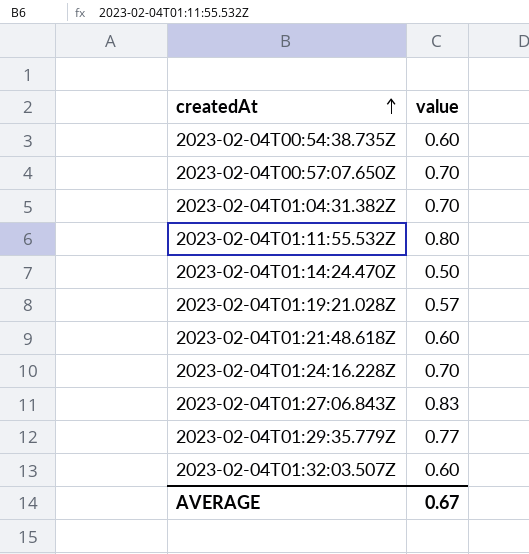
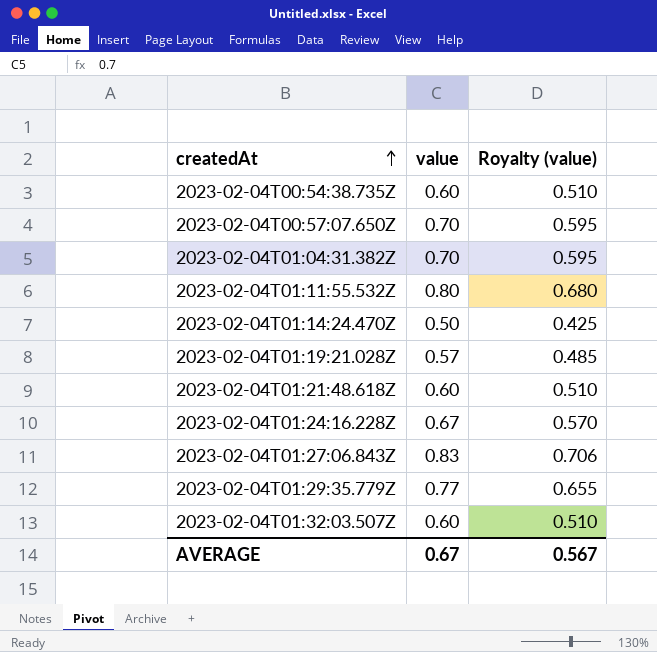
column Royalty (value) | formula: none -> [value] * 0.85
2023-02-04T01:24:16.228Z | value: 0.70 -> 0.67

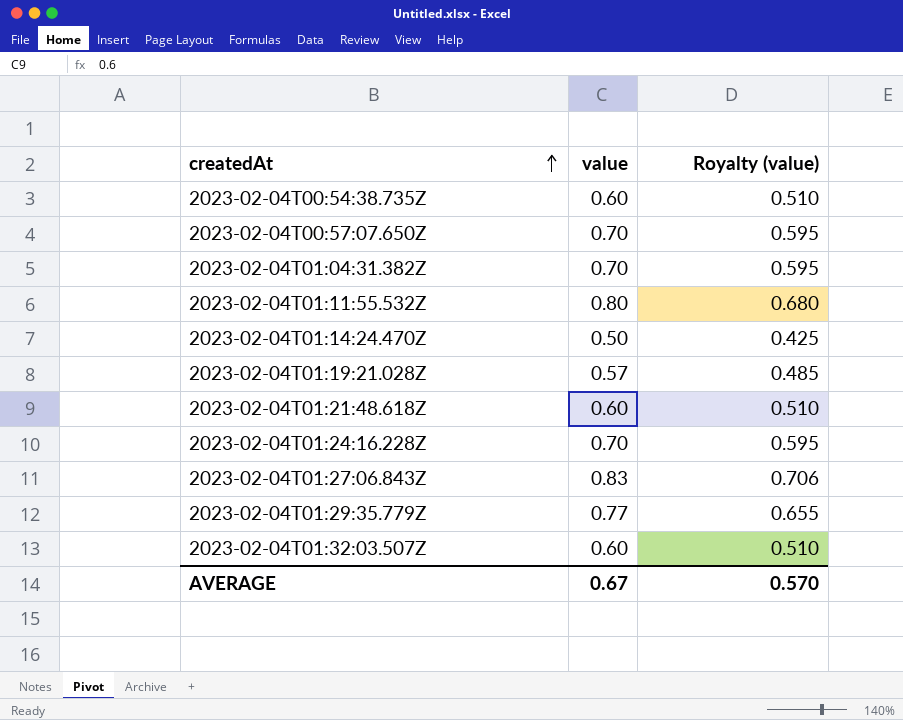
2023-02-04T01:24:16.228Z | value: 0.67 -> 0.70
2023-02-04T01:24:16.228Z | Royalty (value): 0.570 -> 0.595
AVERAGE | Royalty (value): 0.567 -> 0.570

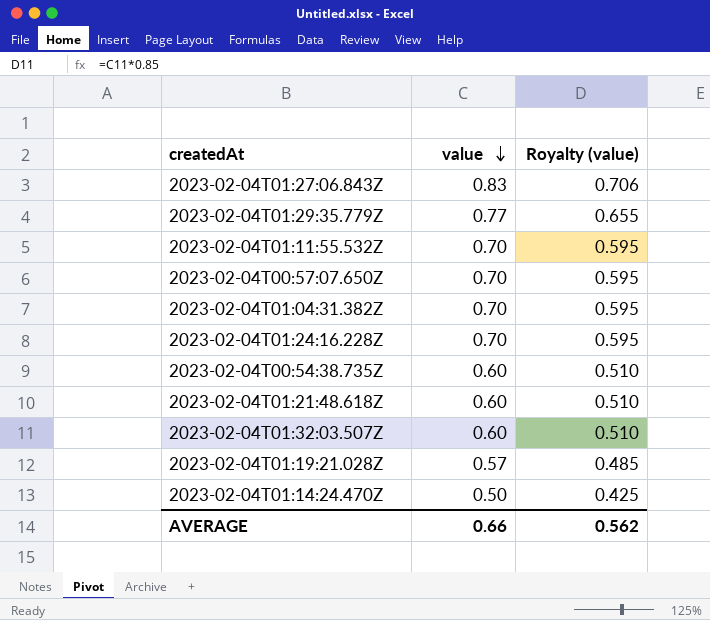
row order: createdAt ascending -> value descending
2023-02-04T01:11:55.532Z | value: 0.80 -> 0.70
2023-02-04T01:11:55.532Z | Royalty (value): 0.680 -> 0.595
AVERAGE | value: 0.67 -> 0.66
AVERAGE | Royalty (value): 0.570 -> 0.562

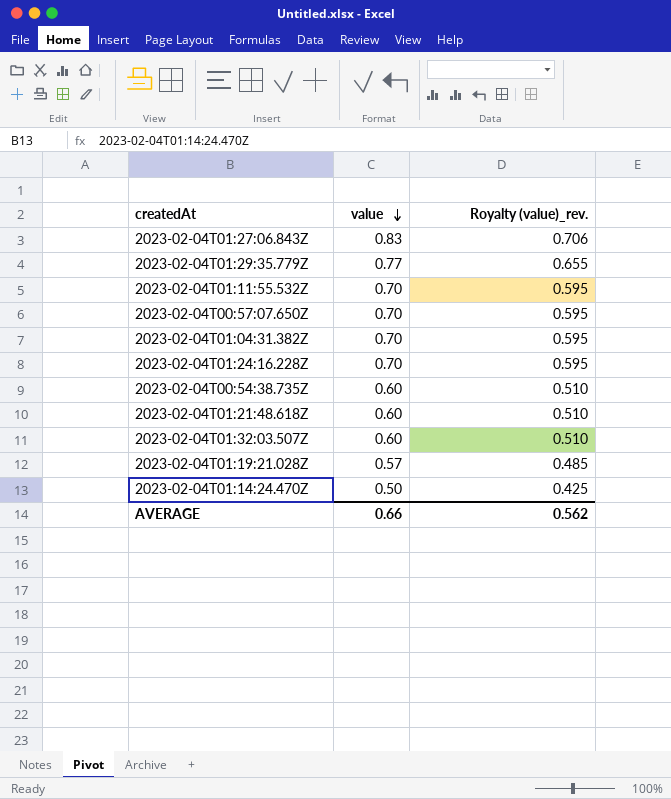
column name: Royalty (value) -> Royalty (value)_rev.

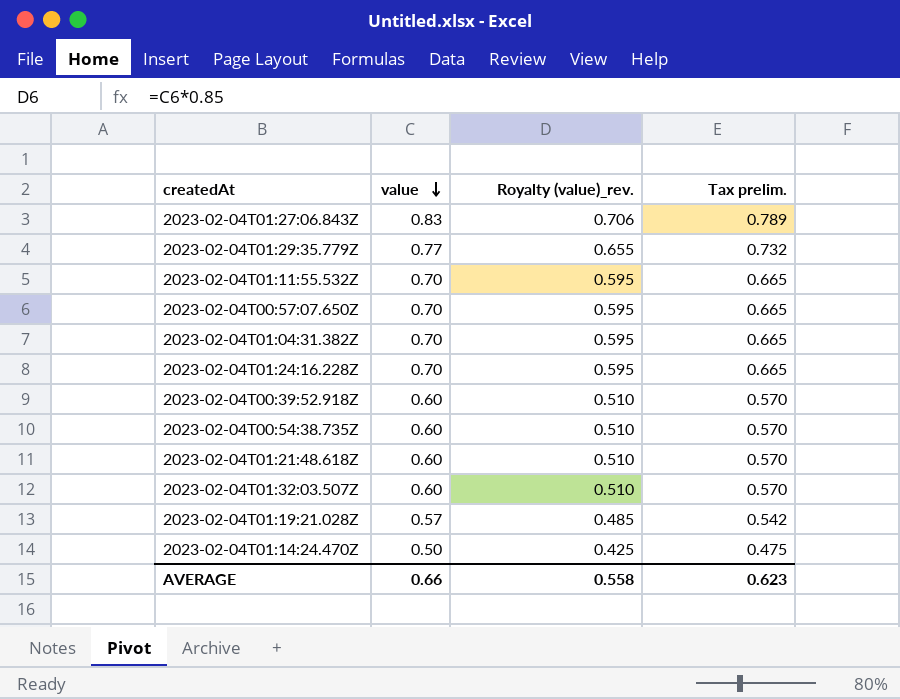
column Tax prelim. | formula: none -> [value] * 0.95
row 2023-02-04T00:39:52.918Z: none -> 0.60 | 0.510 | 0.570
AVERAGE | Royalty (value)_rev.: 0.562 -> 0.558

